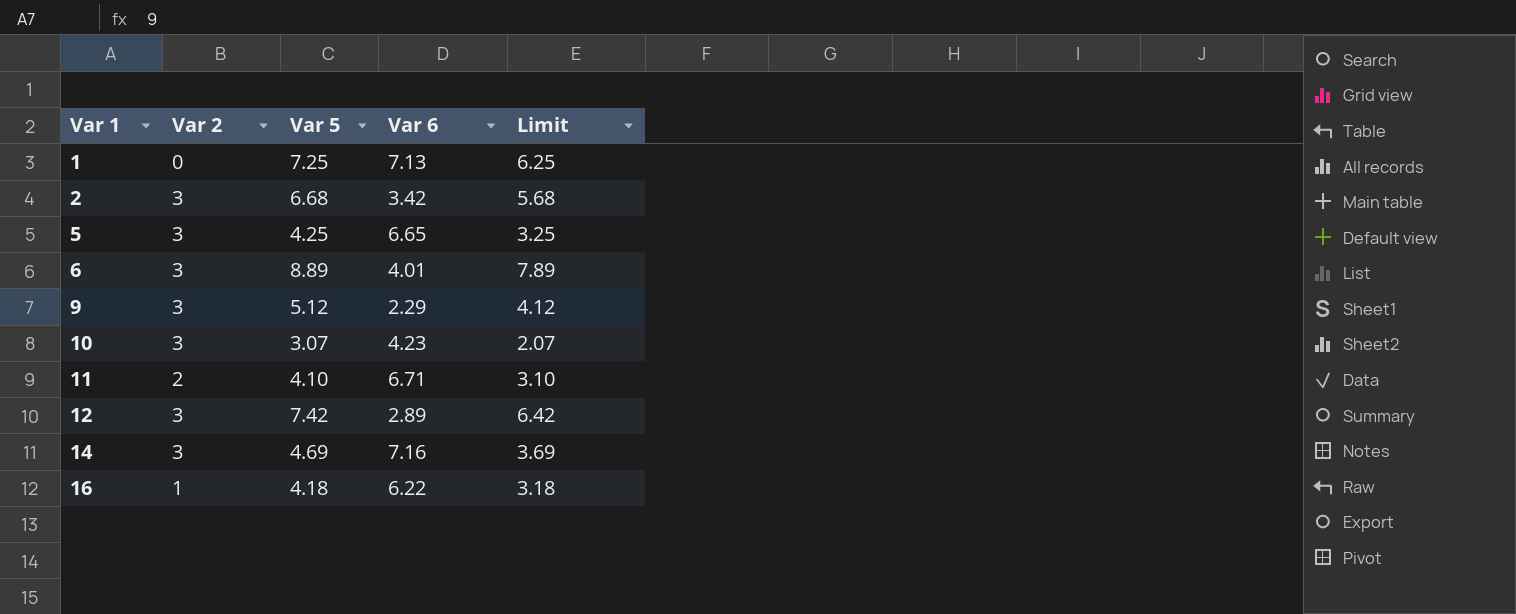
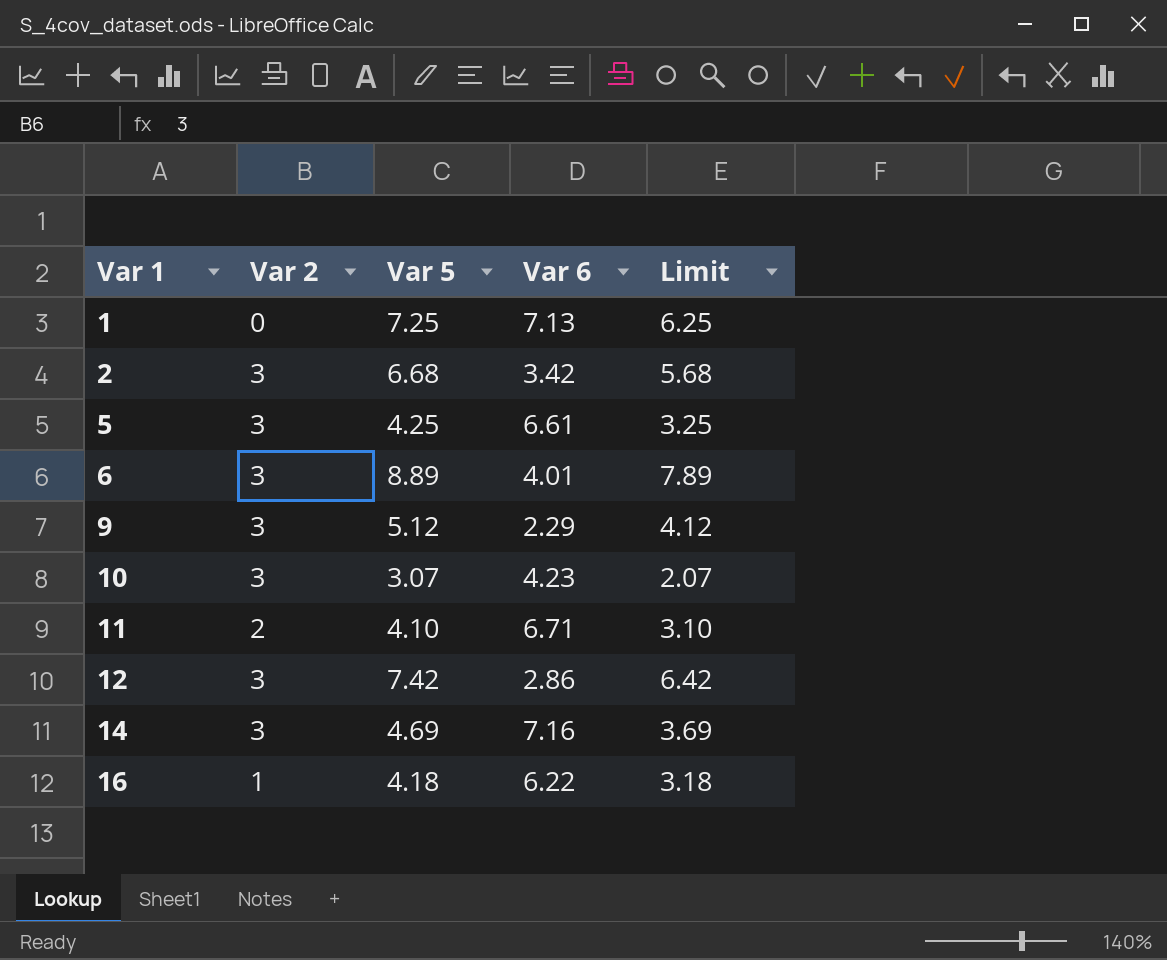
5 | Var 6: 6.65 -> 6.61
12 | Var 6: 2.89 -> 2.86

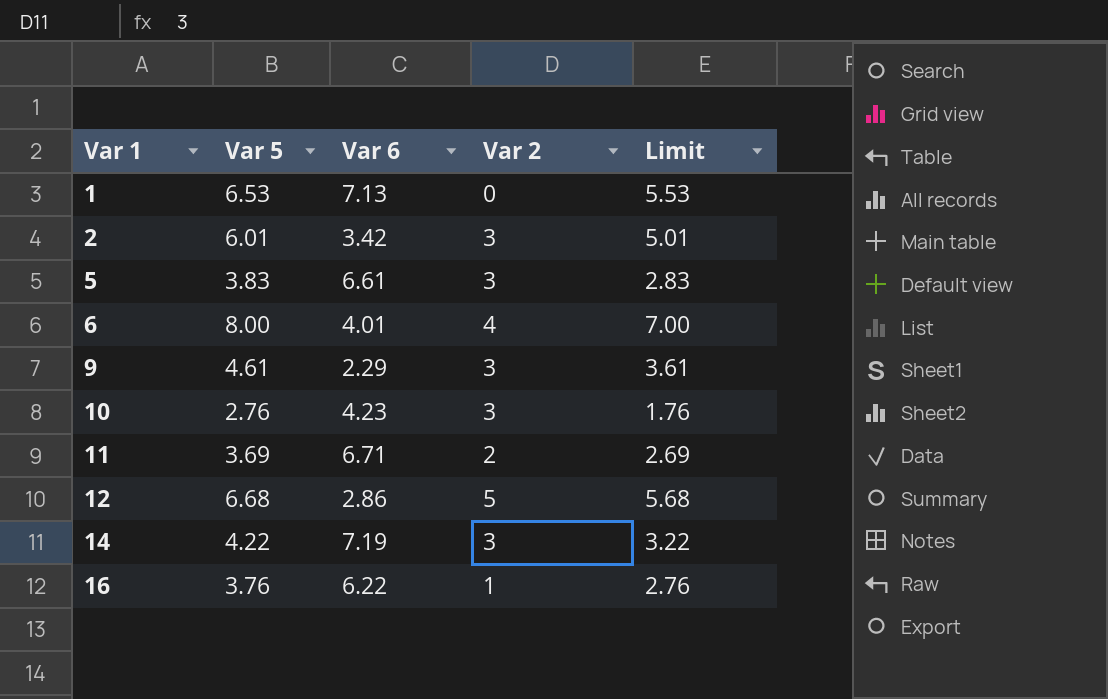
column Var 2 | position: 2 -> 4
1 | Var 5: 7.25 -> 6.53
1 | Limit: 6.25 -> 5.53
2 | Var 5: 6.68 -> 6.01
2 | Limit: 5.68 -> 5.01
5 | Var 5: 4.25 -> 3.83
5 | Limit: 3.25 -> 2.83
6 | Var 5: 8.89 -> 8.00
6 | Var 2: 3 -> 4
6 | Limit: 7.89 -> 7.00
9 | Var 5: 5.12 -> 4.61
9 | Limit: 4.12 -> 3.61
10 | Var 5: 3.07 -> 2.76
10 | Limit: 2.07 -> 1.76
11 | Var 5: 4.10 -> 3.69
11 | Limit: 3.10 -> 2.69
12 | Var 5: 7.42 -> 6.68
12 | Var 2: 3 -> 5
12 | Limit: 6.42 -> 5.68
14 | Var 5: 4.69 -> 4.22
14 | Var 6: 7.16 -> 7.19
14 | Limit: 3.69 -> 3.22
16 | Var 5: 4.18 -> 3.76
16 | Limit: 3.18 -> 2.76

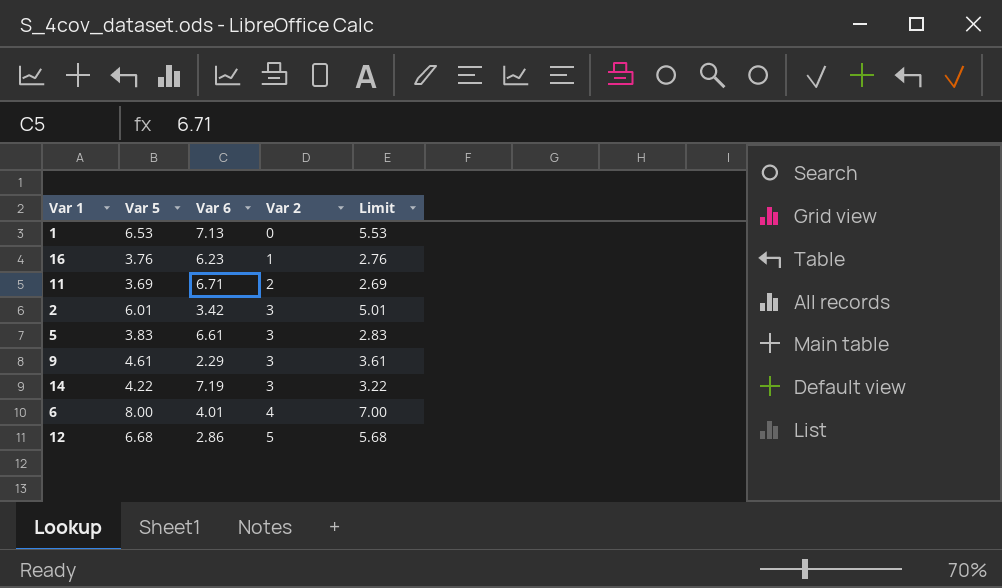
row order: Var 1 ascending -> Var 2 ascending
row 10: 2.76 | 4.23 | 3 | 1.76 -> none
16 | Var 6: 6.22 -> 6.23

